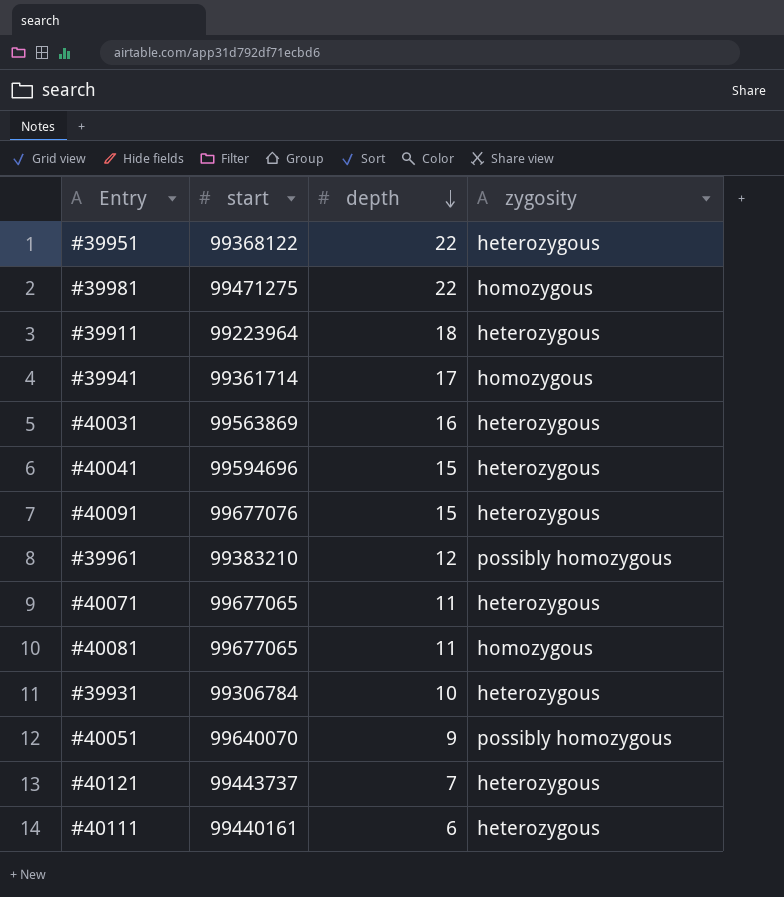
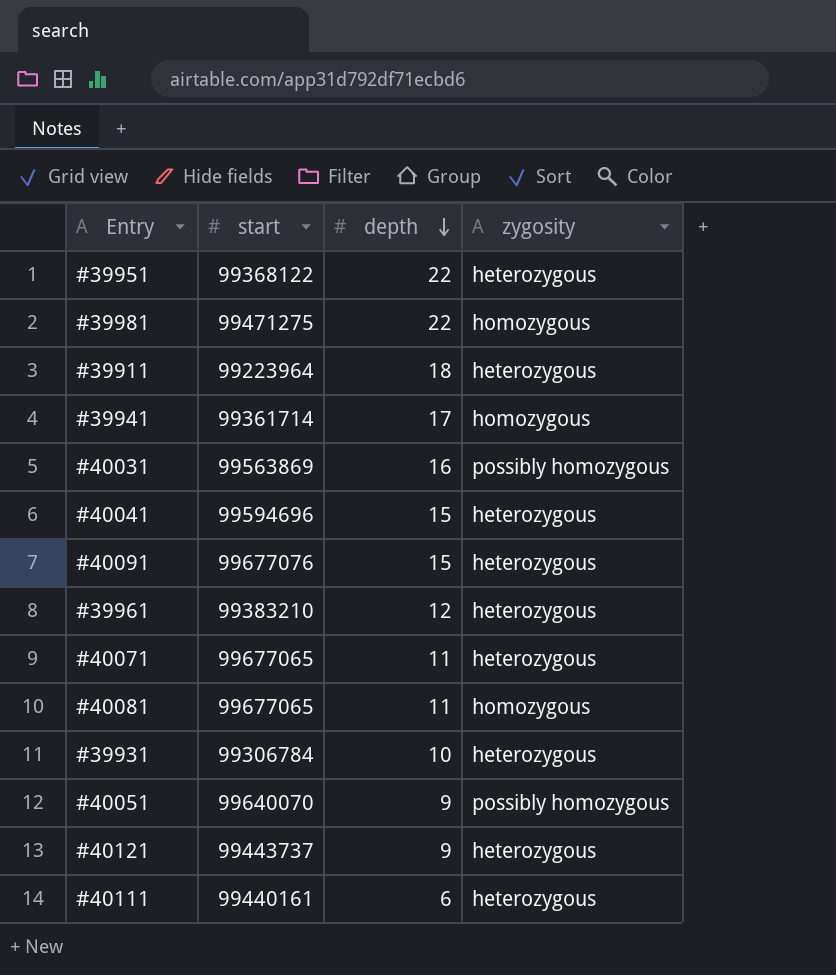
#40031 | zygosity: heterozygous -> possibly homozygous
#39961 | zygosity: possibly homozygous -> heterozygous
#40121 | depth: 7 -> 9

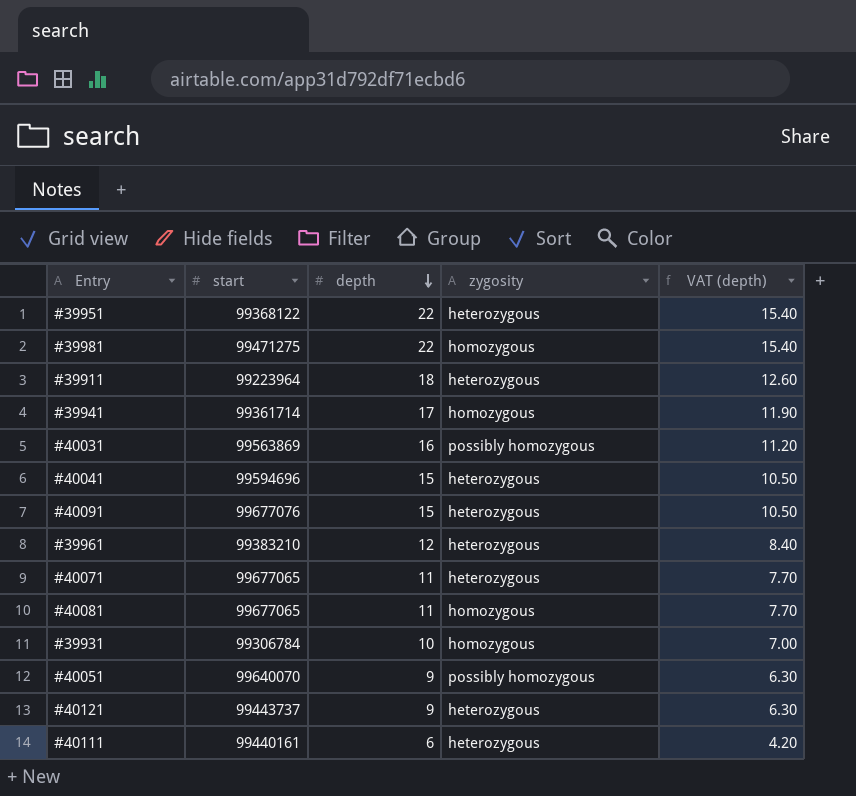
column VAT (depth) | formula: none -> [depth] * 0.7
#39931 | zygosity: heterozygous -> homozygous

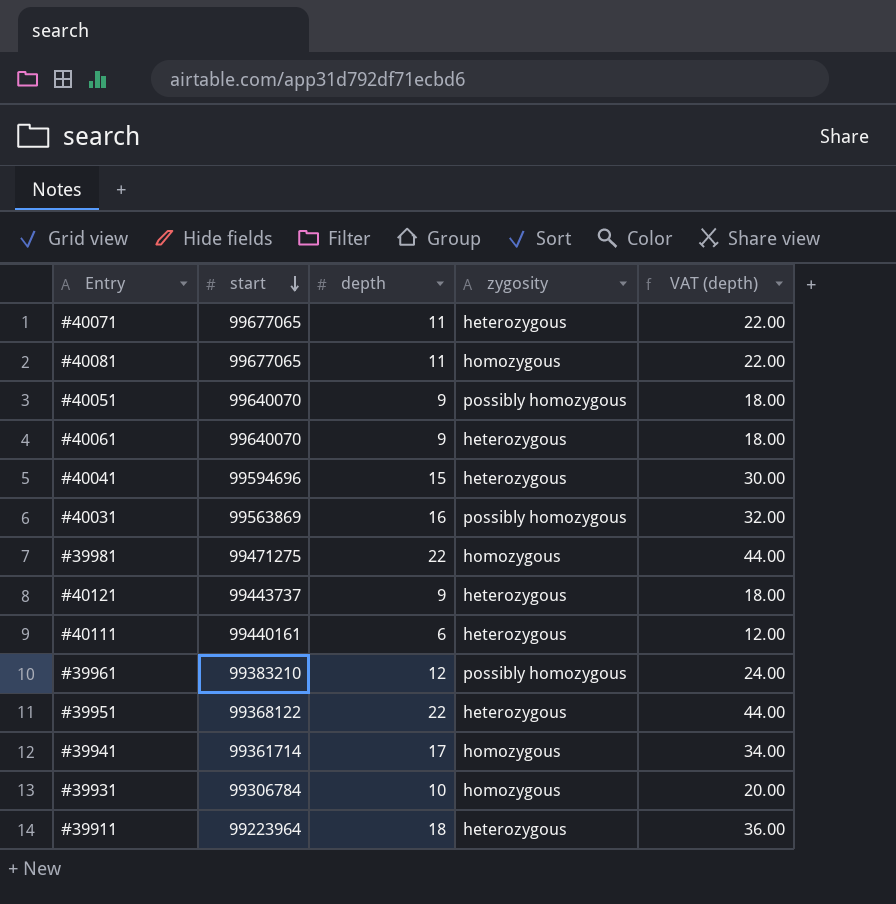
row order: depth descending -> start descending
column VAT (depth) | formula: [depth] * 0.7 -> [depth] * 2
row #40091: 99677076 | 15 | heterozygous | 10.50 -> none
row #40061: none -> 99640070 | 9 | heterozygous | 18.00
#39961 | zygosity: heterozygous -> possibly homozygous

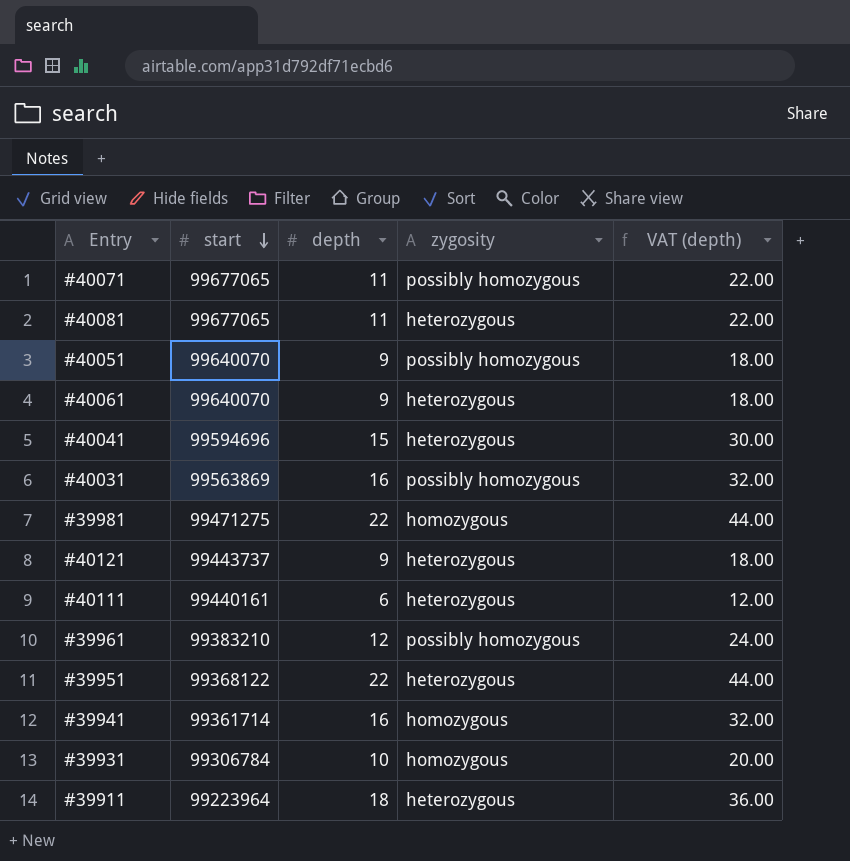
#40071 | zygosity: heterozygous -> possibly homozygous
#40081 | zygosity: homozygous -> heterozygous
#39941 | depth: 17 -> 16
#39941 | VAT (depth): 34.00 -> 32.00

